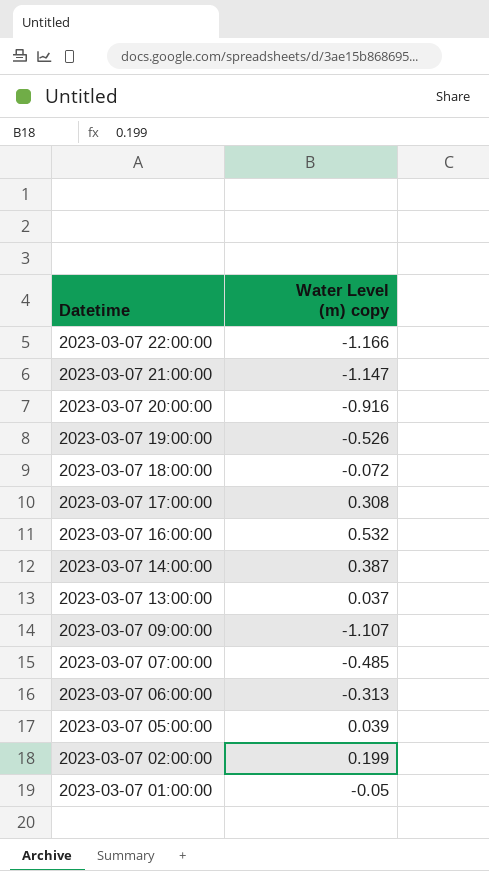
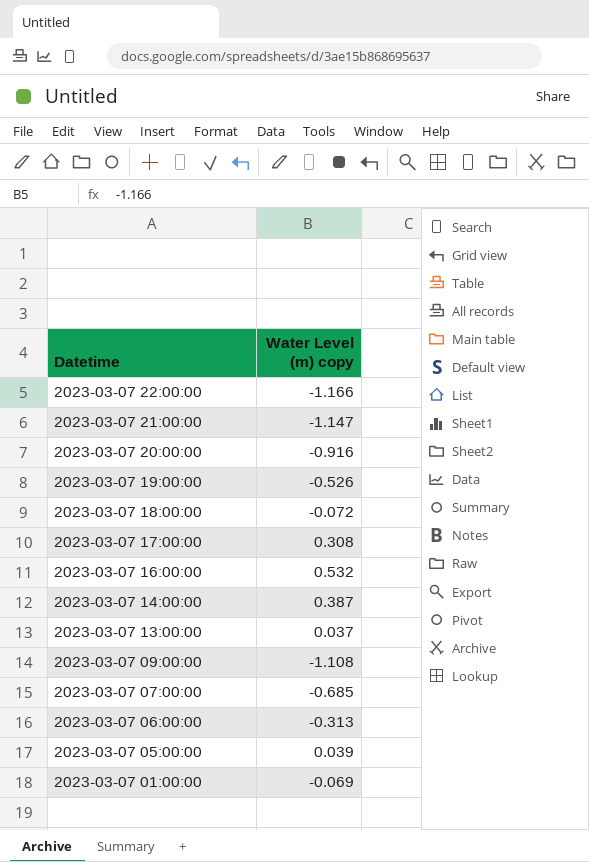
row 2023-03-07 02:00:00: 0.199 -> none
2023-03-07 09:00:00 | Water Level (m) copy: -1.107 -> -1.108
2023-03-07 07:00:00 | Water Level (m) copy: -0.485 -> -0.685
2023-03-07 01:00:00 | Water Level (m) copy: -0.05 -> -0.069

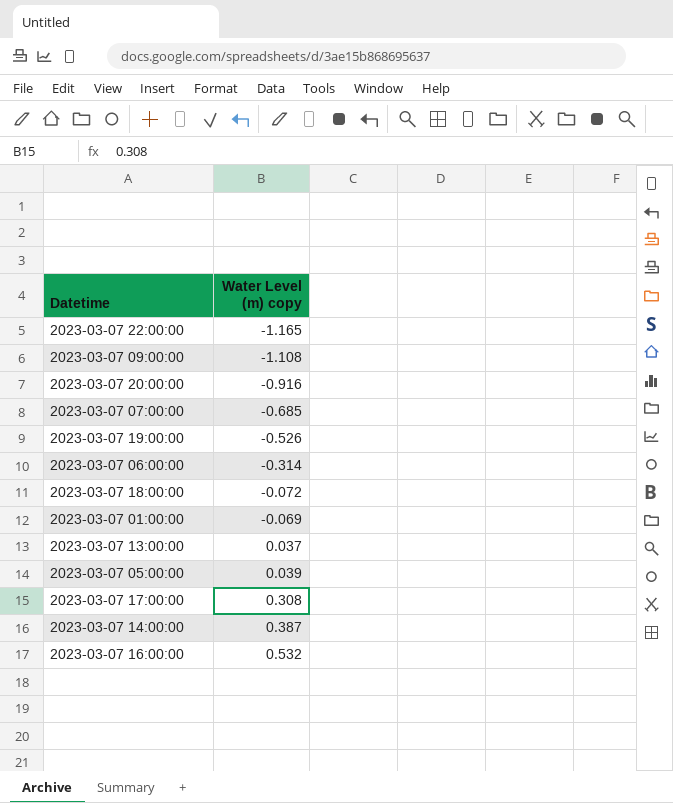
row order: Datetime descending -> Water Level (m) copy ascending
row 2023-03-07 21:00:00: -1.147 -> none
2023-03-07 22:00:00 | Water Level (m) copy: -1.166 -> -1.165
2023-03-07 06:00:00 | Water Level (m) copy: -0.313 -> -0.314

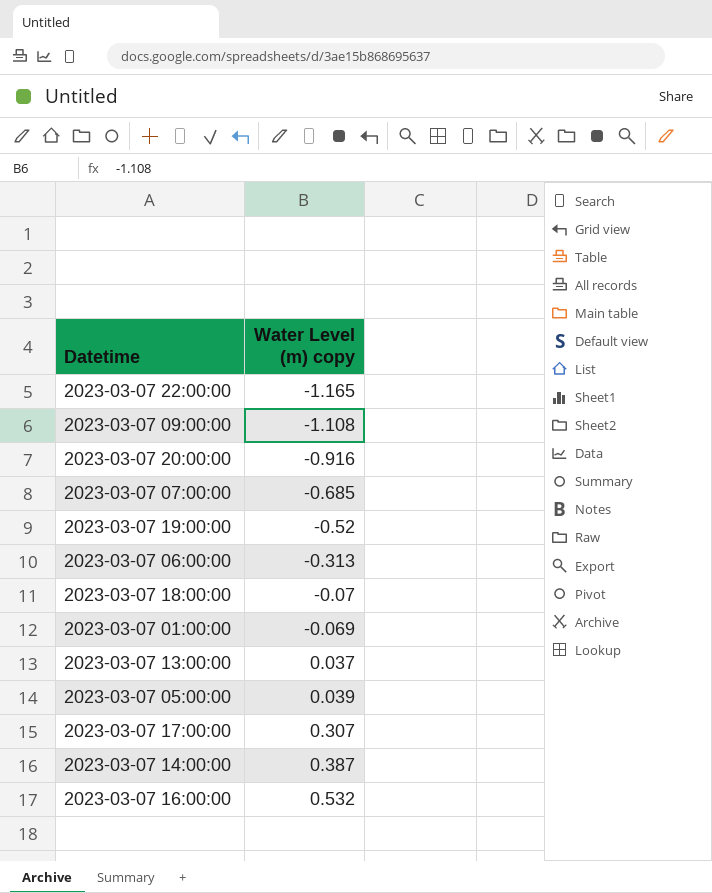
2023-03-07 19:00:00 | Water Level (m) copy: -0.526 -> -0.52
2023-03-07 06:00:00 | Water Level (m) copy: -0.314 -> -0.313
2023-03-07 18:00:00 | Water Level (m) copy: -0.072 -> -0.07
2023-03-07 17:00:00 | Water Level (m) copy: 0.308 -> 0.307

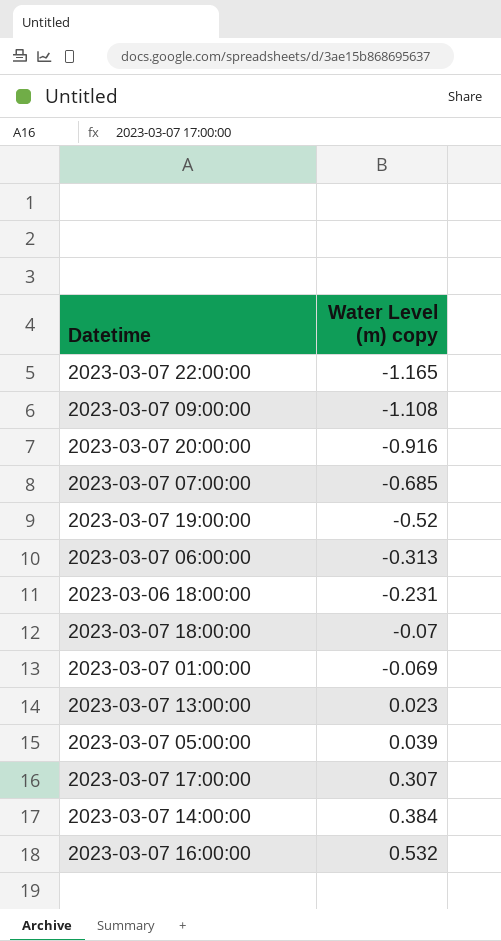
row 2023-03-06 18:00:00: none -> -0.231
2023-03-07 13:00:00 | Water Level (m) copy: 0.037 -> 0.023
2023-03-07 14:00:00 | Water Level (m) copy: 0.387 -> 0.384

